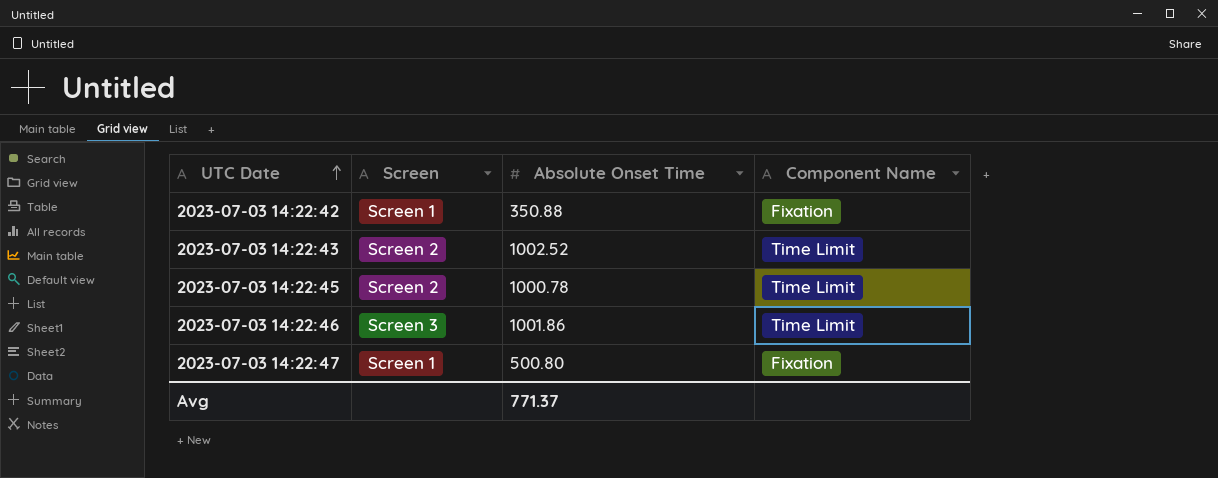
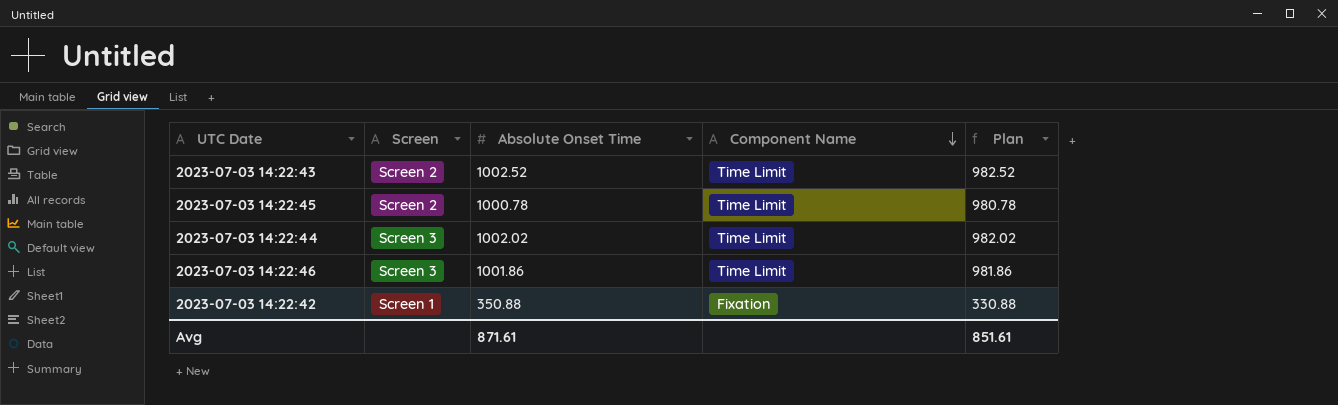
row order: UTC Date ascending -> Component Name descending
column Plan | formula: none -> [Absolute Onset Time] - 20
row 2023-07-03 14:22:47: Screen 1 | 500.80 | Fixation -> none
row 2023-07-03 14:22:44: none -> Screen 3 | 1002.02 | Time Limit | 982.02
Avg | Absolute Onset Time: 771.37 -> 871.61

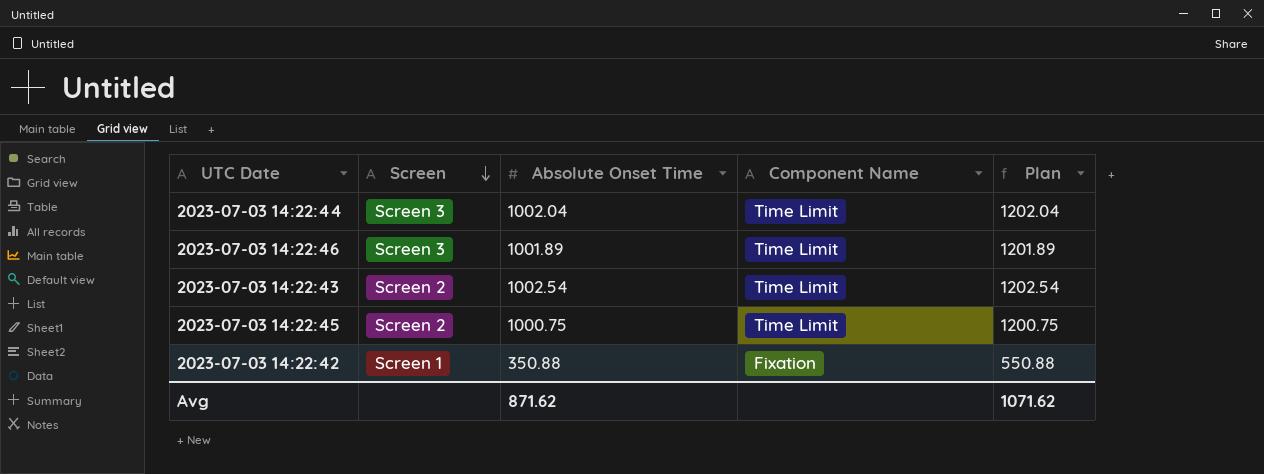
row order: Component Name descending -> Screen descending
column Plan | formula: [Absolute Onset Time] - 20 -> [Absolute Onset Time] + 200
2023-07-03 14:22:44 | Absolute Onset Time: 1002.02 -> 1002.04
2023-07-03 14:22:46 | Absolute Onset Time: 1001.86 -> 1001.89
2023-07-03 14:22:43 | Absolute Onset Time: 1002.52 -> 1002.54
2023-07-03 14:22:45 | Absolute Onset Time: 1000.78 -> 1000.75
Avg | Absolute Onset Time: 871.61 -> 871.62
Avg | Plan: 851.61 -> 1071.62

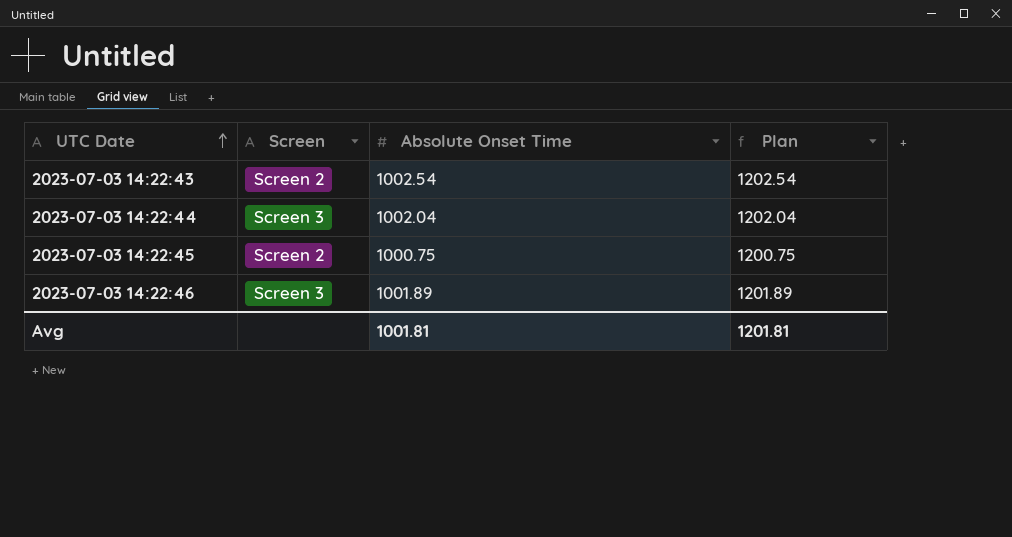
row order: Screen descending -> UTC Date ascending
column Component Name | position: 4 -> none
row 2023-07-03 14:22:42: Screen 1 | 350.88 | Fixation | 550.88 -> none
Avg | Absolute Onset Time: 871.62 -> 1001.81
Avg | Plan: 1071.62 -> 1201.81

